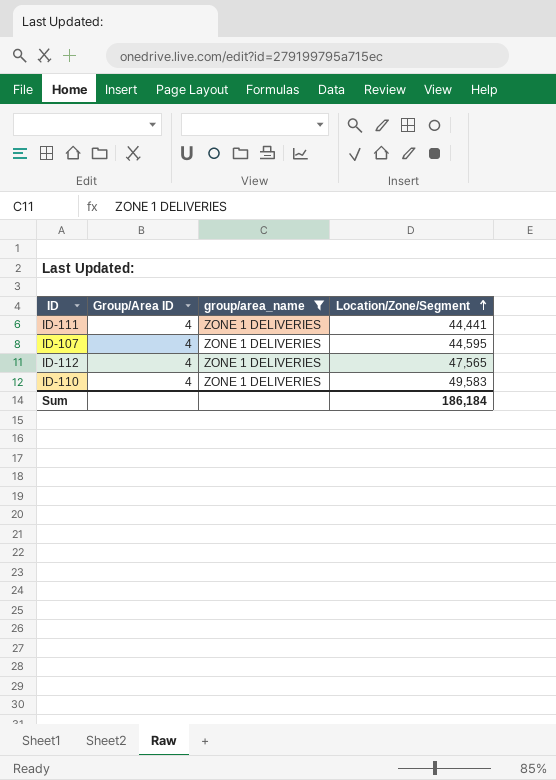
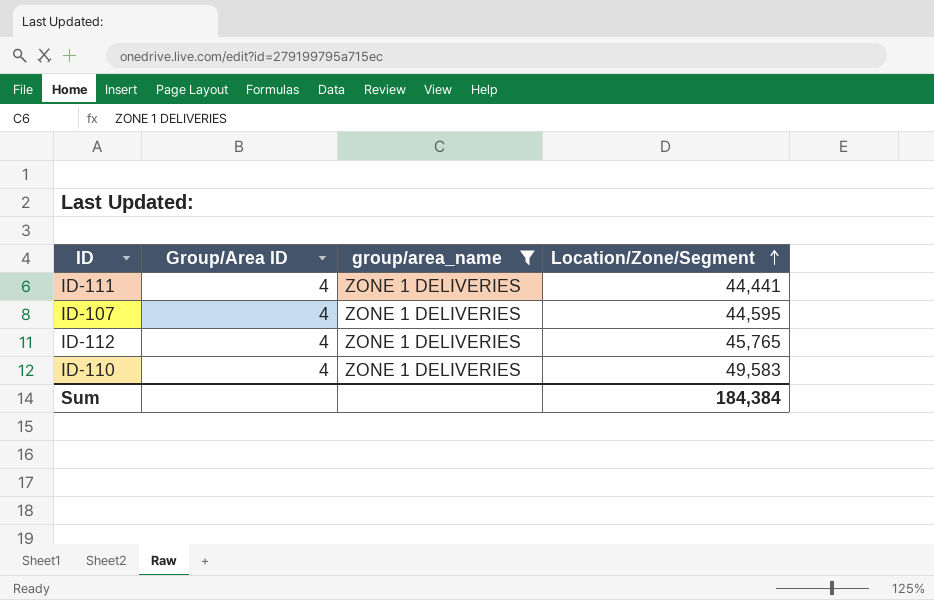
ID-112 | Location/Zone/Segment: 47,565 -> 45,765
Sum | Location/Zone/Segment: 186,184 -> 184,384

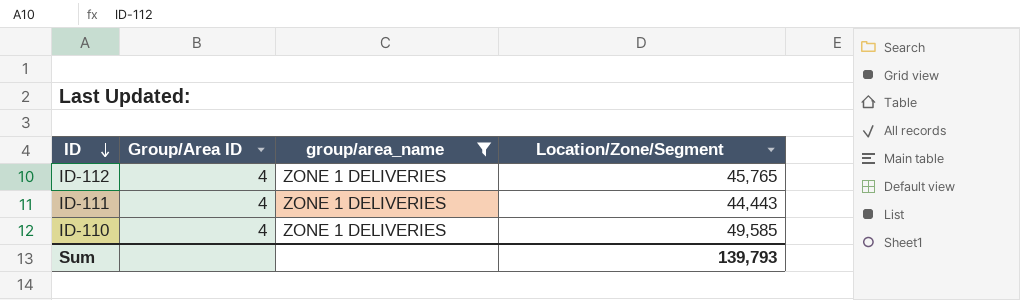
row order: Location/Zone/Segment ascending -> ID descending
row ID-107: 4 | ZONE 1 DELIVERIES | 44,595 -> none
ID-111 | Location/Zone/Segment: 44,441 -> 44,443
ID-110 | Location/Zone/Segment: 49,583 -> 49,585
Sum | Location/Zone/Segment: 184,384 -> 139,793

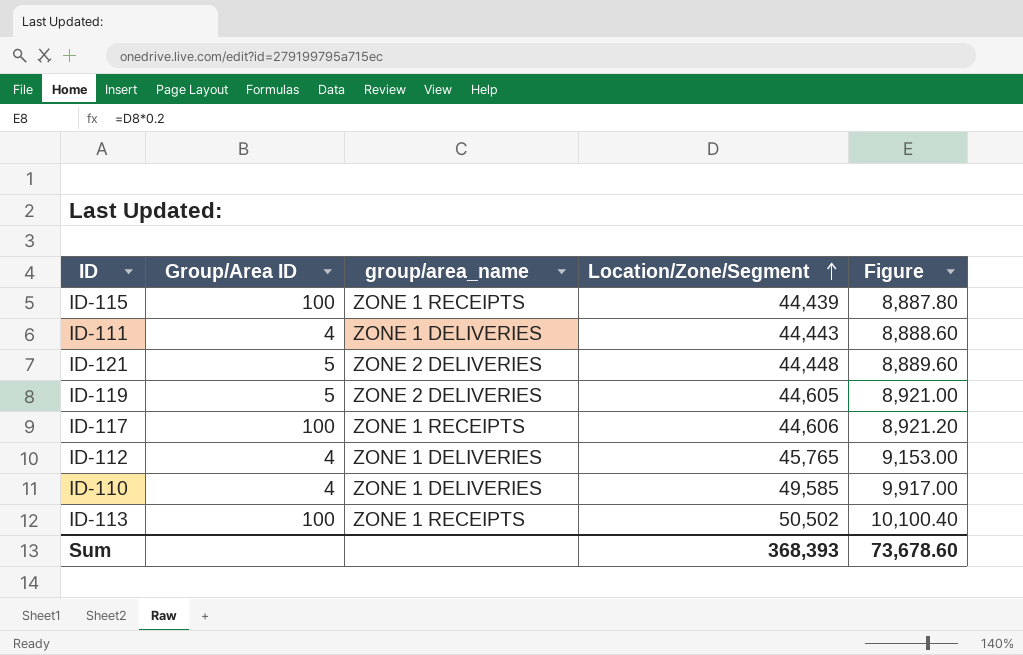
filter: group/area_name = ZONE 1 DELIVERIES -> none
row order: ID descending -> Location/Zone/Segment ascending
column Figure | formula: none -> [Location/Zone/Segment] * 0.2
Sum | Location/Zone/Segment: 139,793 -> 368,393

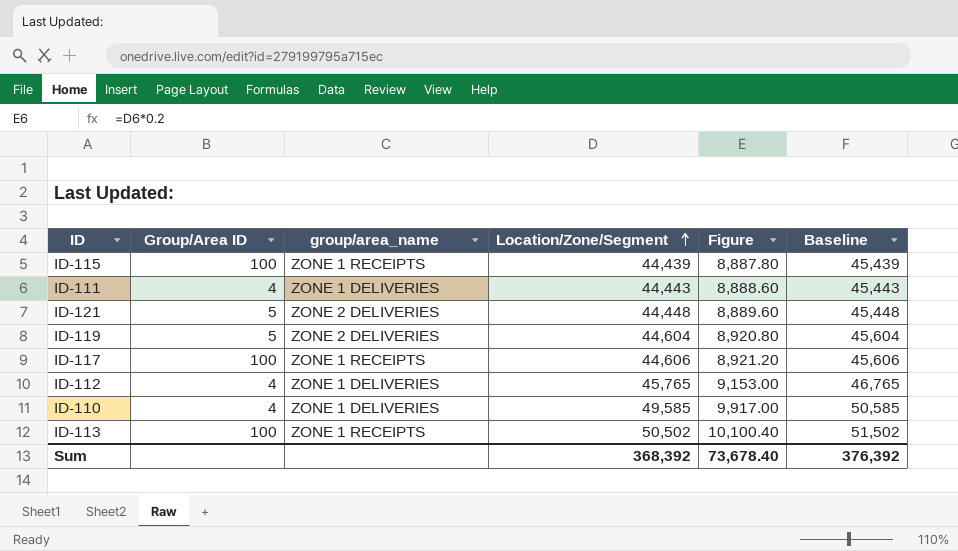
column Baseline | formula: none -> [Location/Zone/Segment] + 1000
ID-119 | Location/Zone/Segment: 44,605 -> 44,604
ID-119 | Figure: 8,921.00 -> 8,920.80
Sum | Location/Zone/Segment: 368,393 -> 368,392
Sum | Figure: 73,678.60 -> 73,678.40

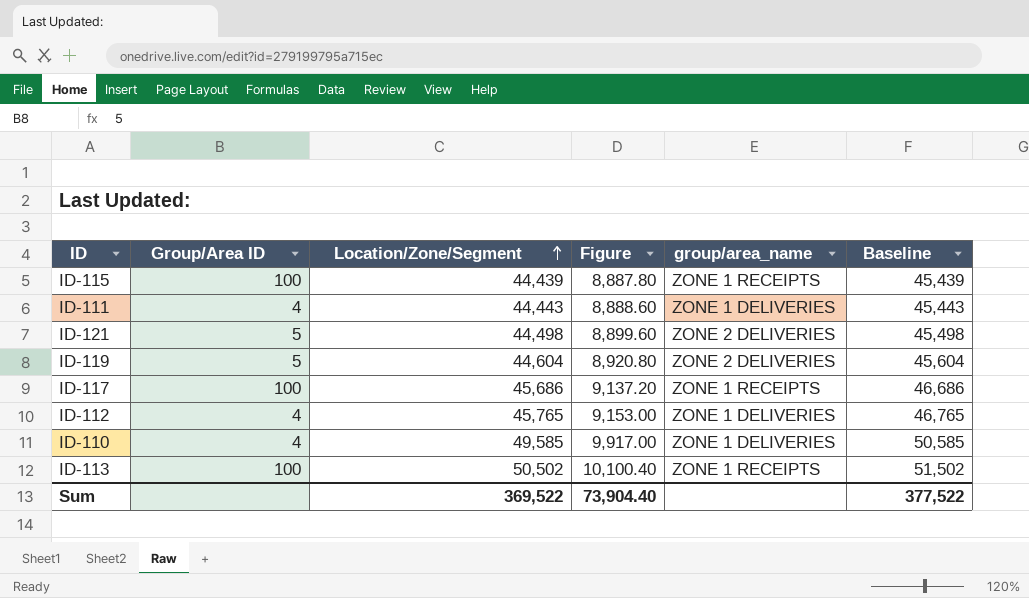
column group/area_name | position: 3 -> 5
ID-121 | Location/Zone/Segment: 44,448 -> 44,498
ID-121 | Figure: 8,889.60 -> 8,899.60
ID-121 | Baseline: 45,448 -> 45,498
ID-117 | Location/Zone/Segment: 44,606 -> 45,686
ID-117 | Figure: 8,921.20 -> 9,137.20
ID-117 | Baseline: 45,606 -> 46,686
Sum | Location/Zone/Segment: 368,392 -> 369,522
Sum | Figure: 73,678.40 -> 73,904.40
Sum | Baseline: 376,392 -> 377,522

